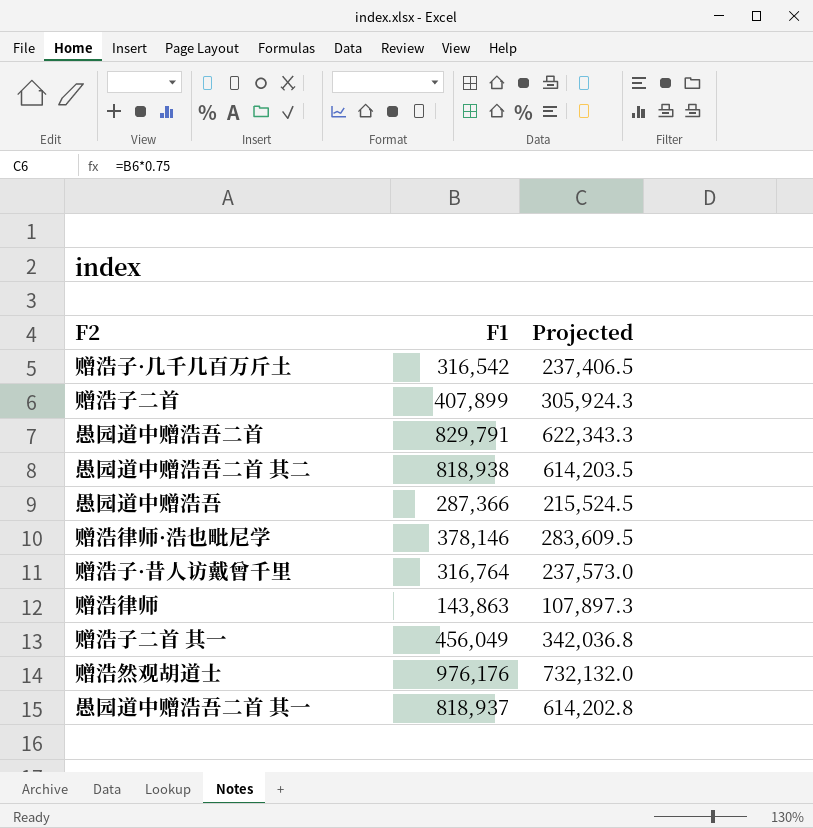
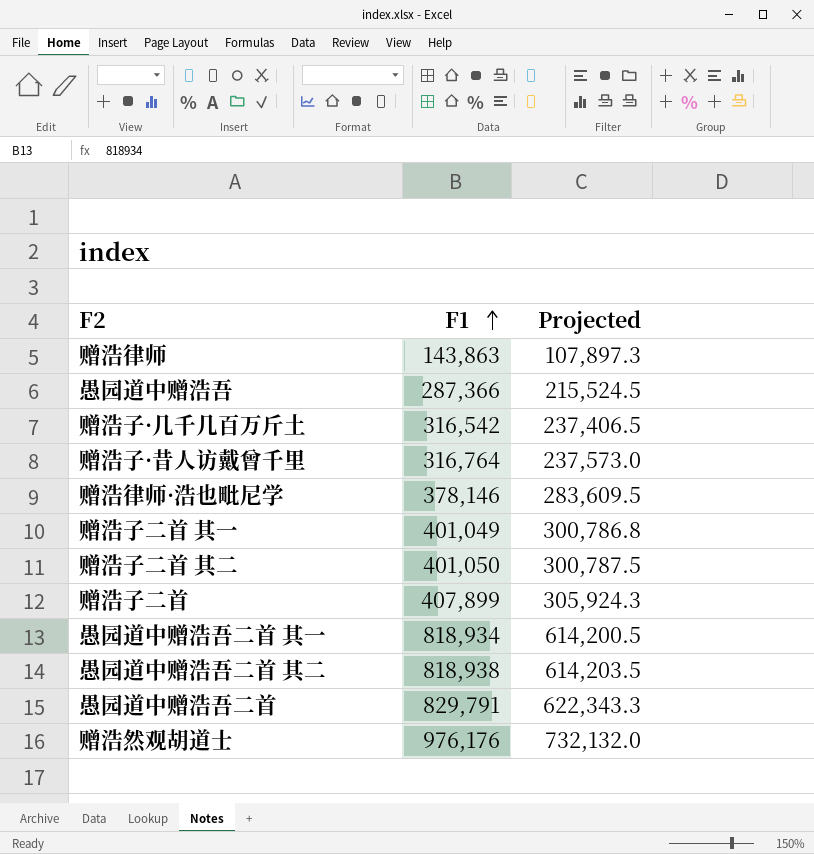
row order: none -> F1 ascending
赠浩子二首 其一 | F1: 456,049 -> 401,049
赠浩子二首 其一 | Projected: 342,036.8 -> 300,786.8
row 赠浩子二首 其二: none -> 401,050 | 300,787.5
愚园道中赠浩吾二首 其一 | F1: 818,937 -> 818,934
愚园道中赠浩吾二首 其一 | Projected: 614,202.8 -> 614,200.5

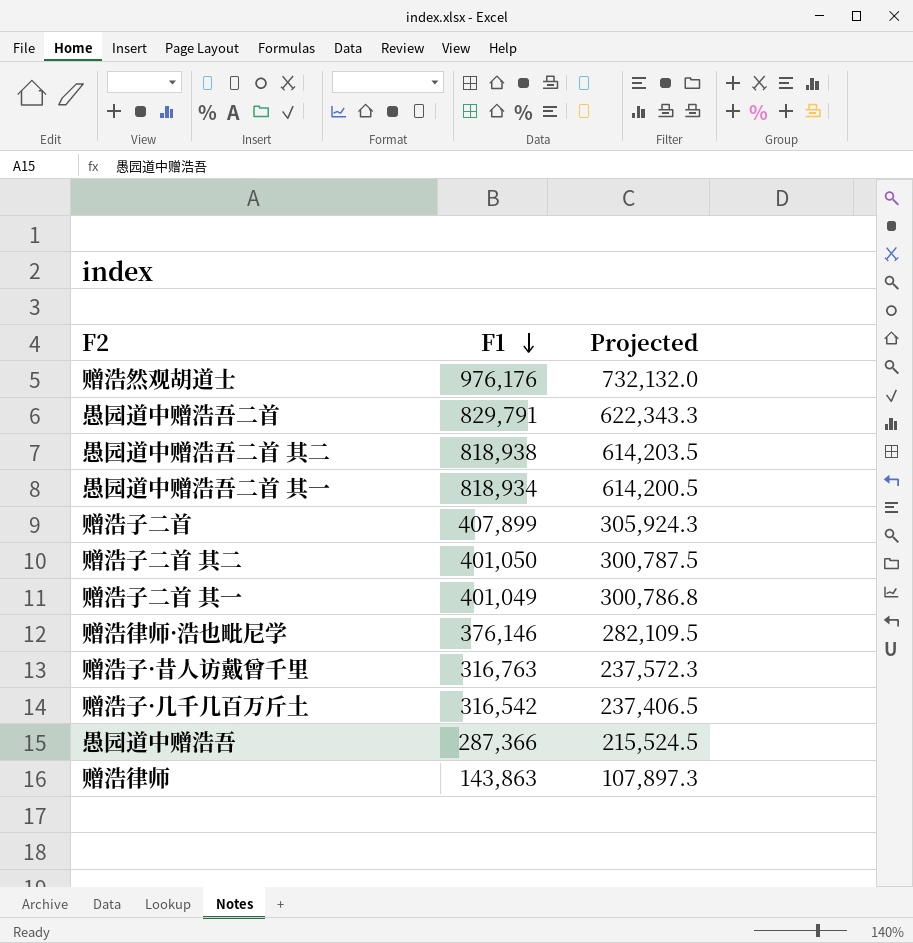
row order: F1 ascending -> F1 descending
赠浩律师·浩也毗尼学 | F1: 378,146 -> 376,146
赠浩律师·浩也毗尼学 | Projected: 283,609.5 -> 282,109.5
赠浩子·昔人访戴曾千里 | F1: 316,764 -> 316,763
赠浩子·昔人访戴曾千里 | Projected: 237,573.0 -> 237,572.3

